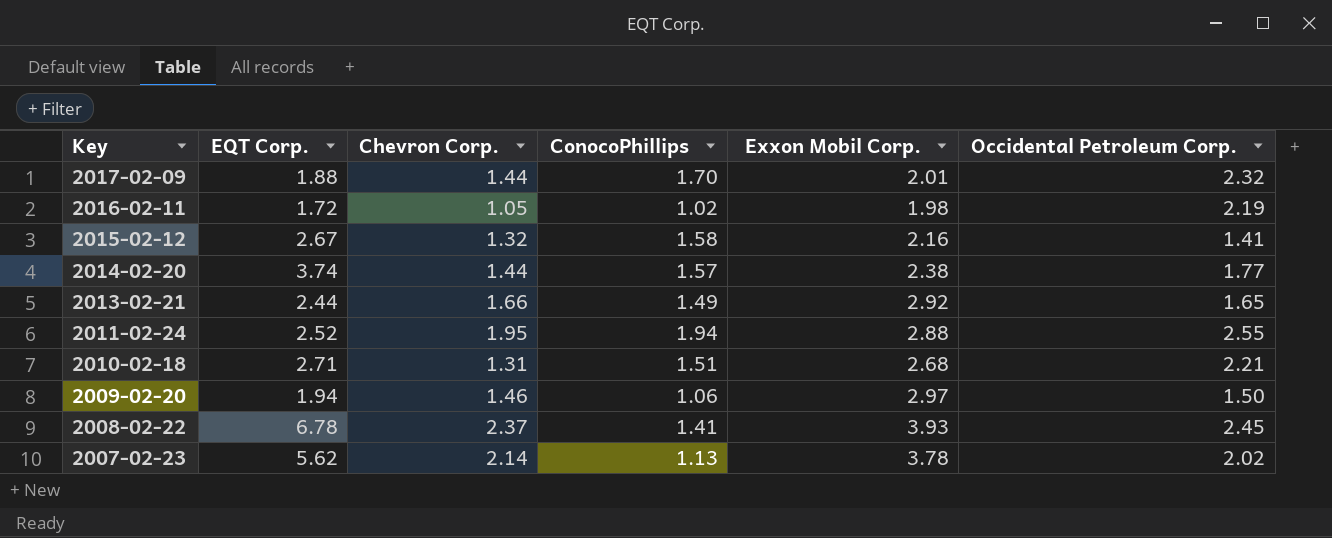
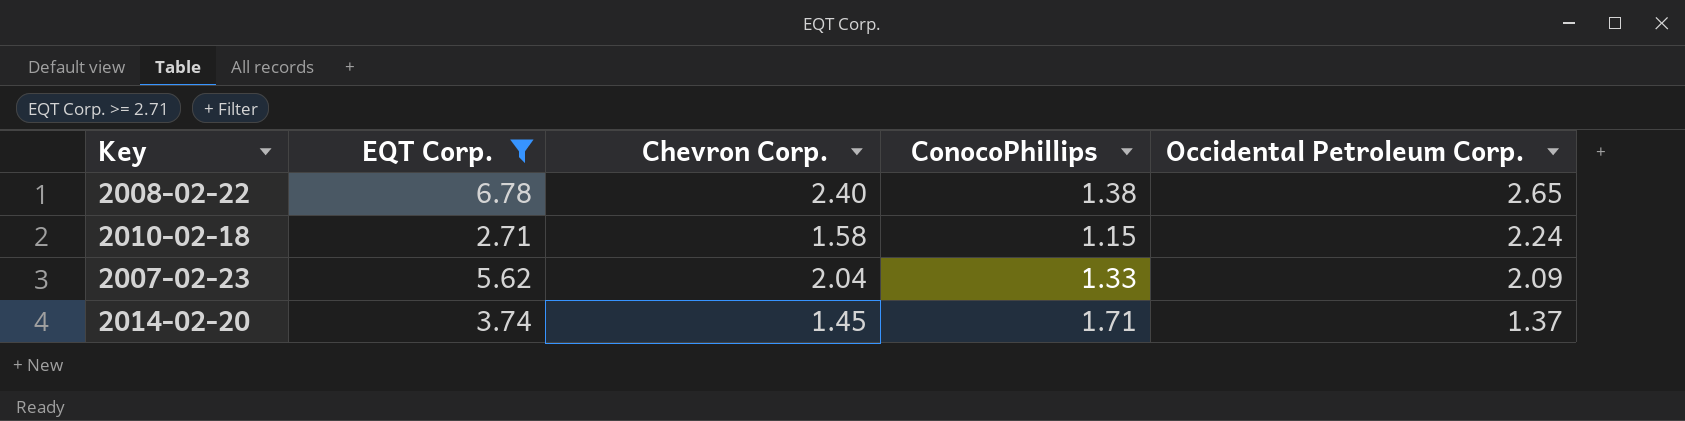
filter: none -> EQT Corp. >= 2.71
row order: Key descending -> Occidental Petroleum Corp. descending
column Exxon Mobil Corp. | position: 5 -> none
2008-02-22 | Chevron Corp.: 2.37 -> 2.40
2008-02-22 | ConocoPhillips: 1.41 -> 1.38
2008-02-22 | Occidental Petroleum Corp.: 2.45 -> 2.65
2010-02-18 | Chevron Corp.: 1.31 -> 1.58
2010-02-18 | ConocoPhillips: 1.51 -> 1.15
2010-02-18 | Occidental Petroleum Corp.: 2.21 -> 2.24
2007-02-23 | Chevron Corp.: 2.14 -> 2.04
2007-02-23 | ConocoPhillips: 1.13 -> 1.33
2007-02-23 | Occidental Petroleum Corp.: 2.02 -> 2.09
2014-02-20 | Chevron Corp.: 1.44 -> 1.45
2014-02-20 | ConocoPhillips: 1.57 -> 1.71
2014-02-20 | Occidental Petroleum Corp.: 1.77 -> 1.37

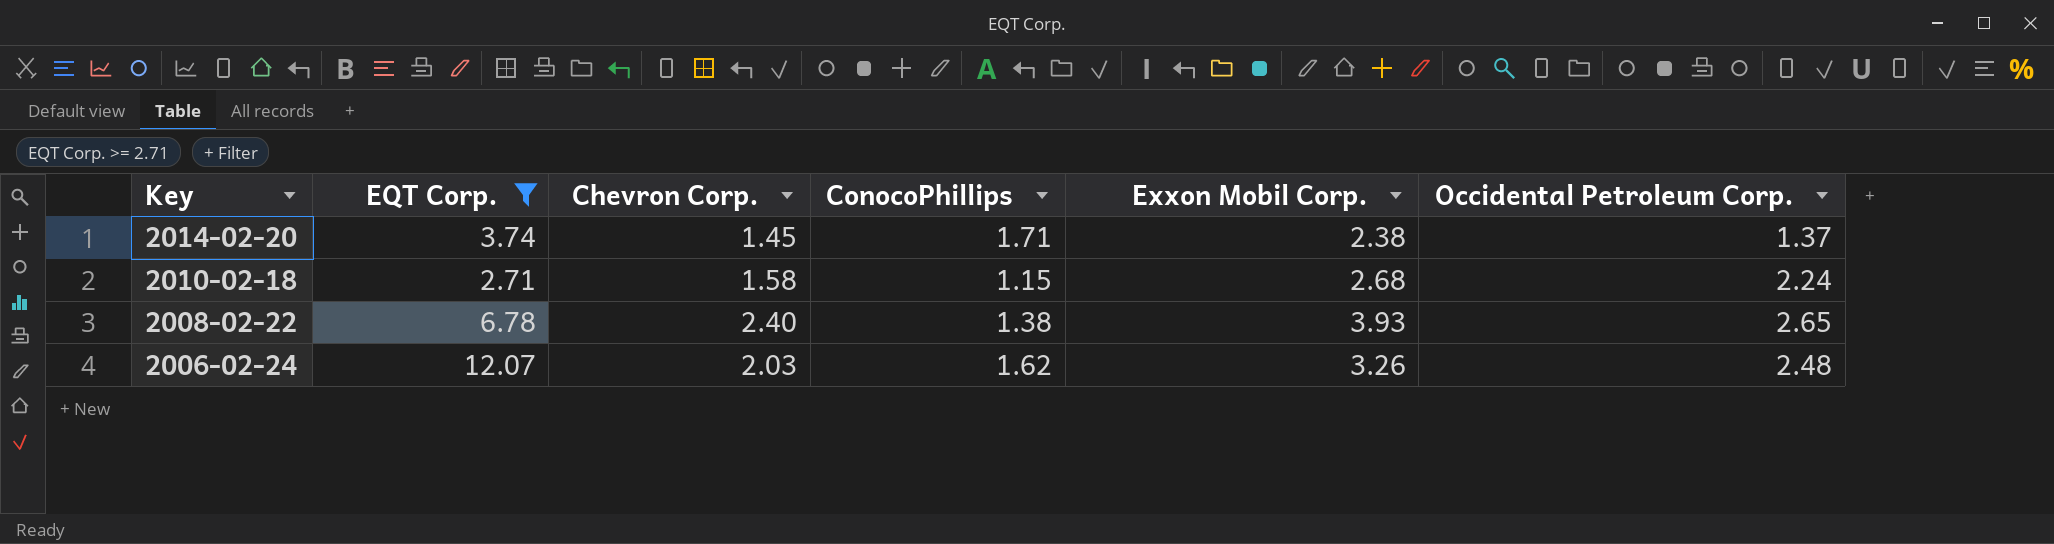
row order: Occidental Petroleum Corp. descending -> Key descending
column Exxon Mobil Corp. | position: none -> 5
row 2007-02-23: 5.62 | 2.04 | 1.33 | 2.09 -> none
row 2006-02-24: none -> 12.07 | 2.03 | 1.62 | 3.26 | 2.48

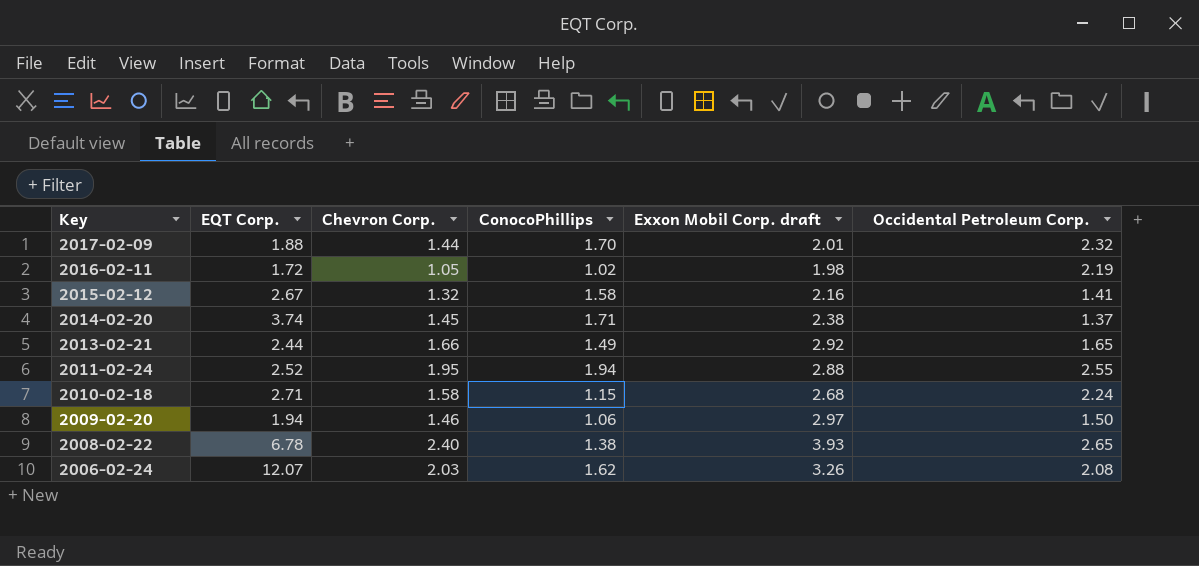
filter: EQT Corp. >= 2.71 -> none
column name: Exxon Mobil Corp. -> Exxon Mobil Corp. draft
2006-02-24 | Occidental Petroleum Corp.: 2.48 -> 2.08

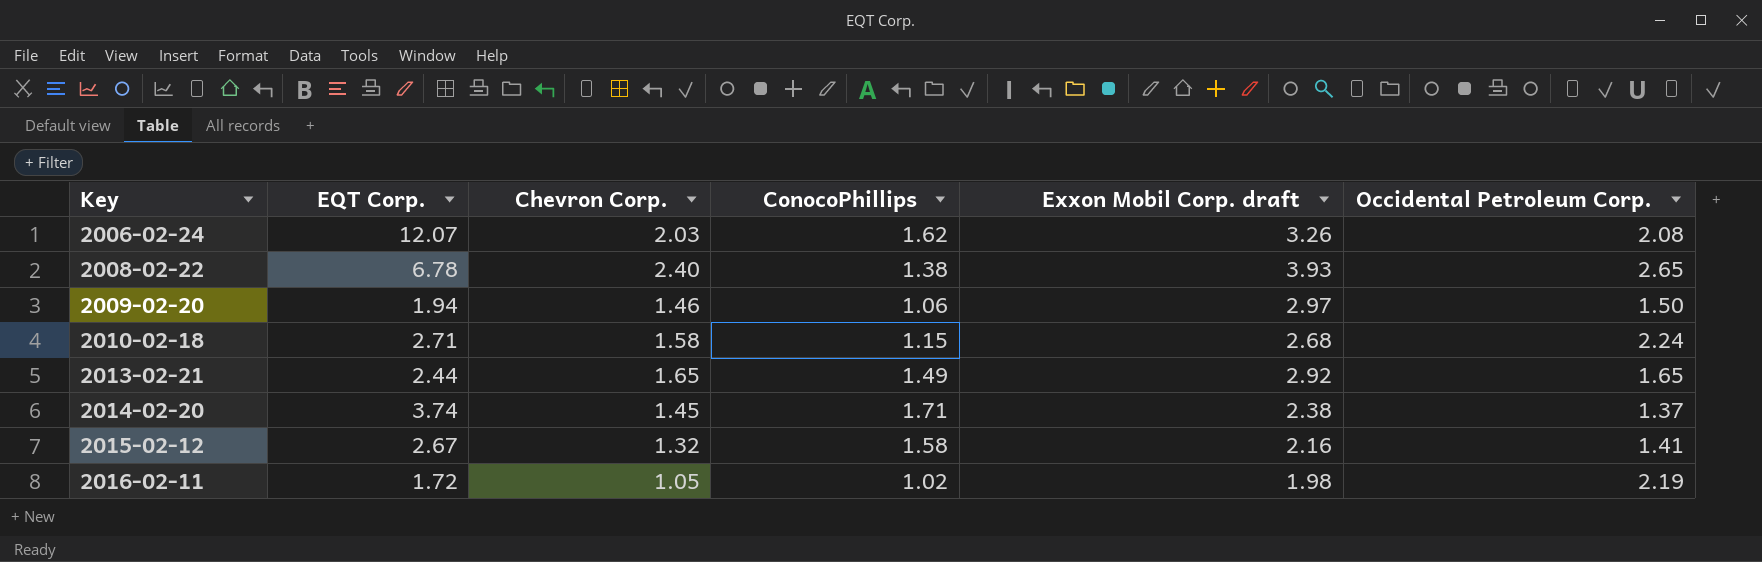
row order: Key descending -> Key ascending
row 2017-02-09: 1.88 | 1.44 | 1.70 | 2.01 | 2.32 -> none
row 2011-02-24: 2.52 | 1.95 | 1.94 | 2.88 | 2.55 -> none
2013-02-21 | Chevron Corp.: 1.66 -> 1.65

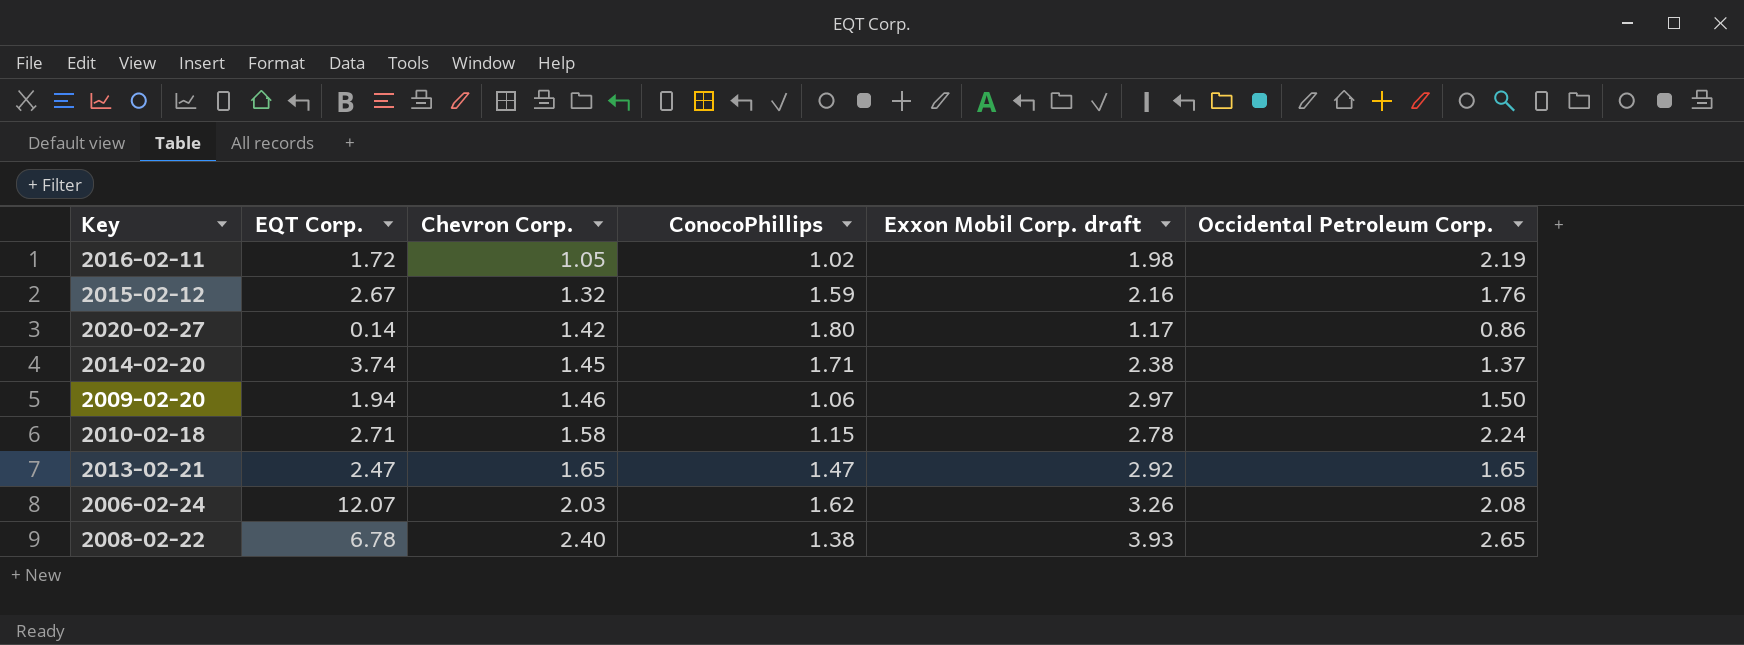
row order: Key ascending -> Chevron Corp. ascending
2015-02-12 | ConocoPhillips: 1.58 -> 1.59
2015-02-12 | Occidental Petroleum Corp.: 1.41 -> 1.76
row 2020-02-27: none -> 0.14 | 1.42 | 1.80 | 1.17 | 0.86
2010-02-18 | Exxon Mobil Corp. draft: 2.68 -> 2.78
2013-02-21 | EQT Corp.: 2.44 -> 2.47
2013-02-21 | ConocoPhillips: 1.49 -> 1.47

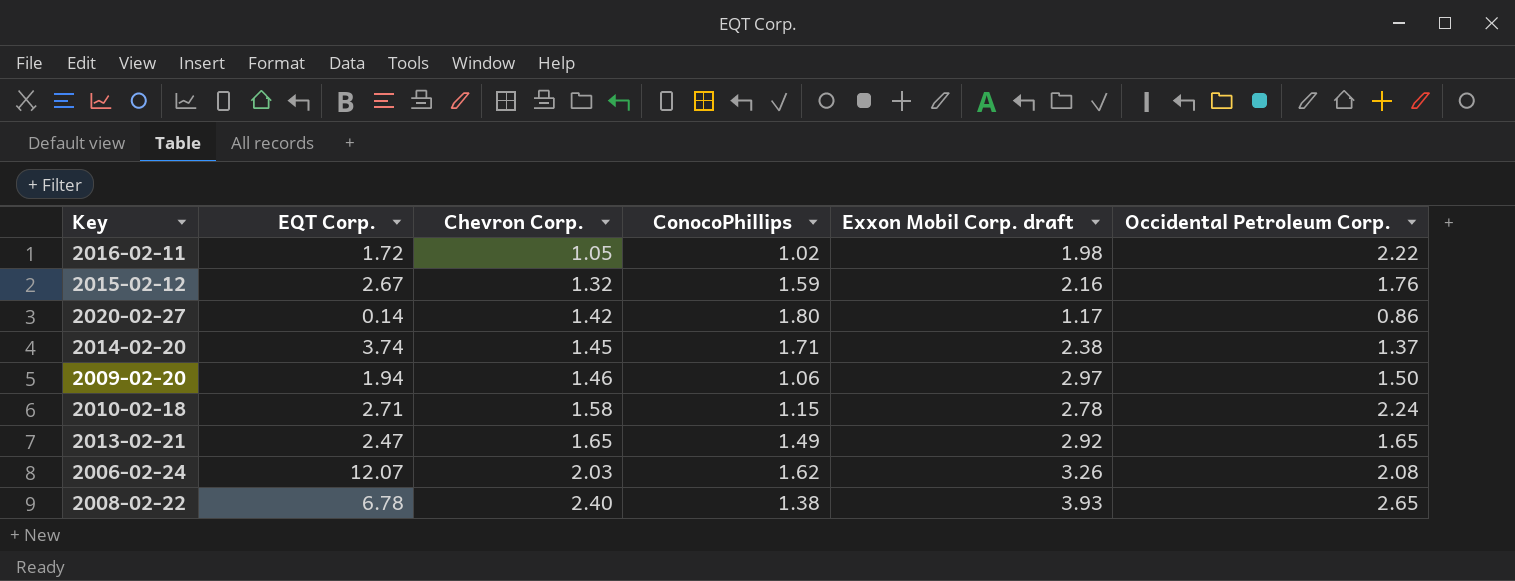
2016-02-11 | Occidental Petroleum Corp.: 2.19 -> 2.22
2013-02-21 | ConocoPhillips: 1.47 -> 1.49

